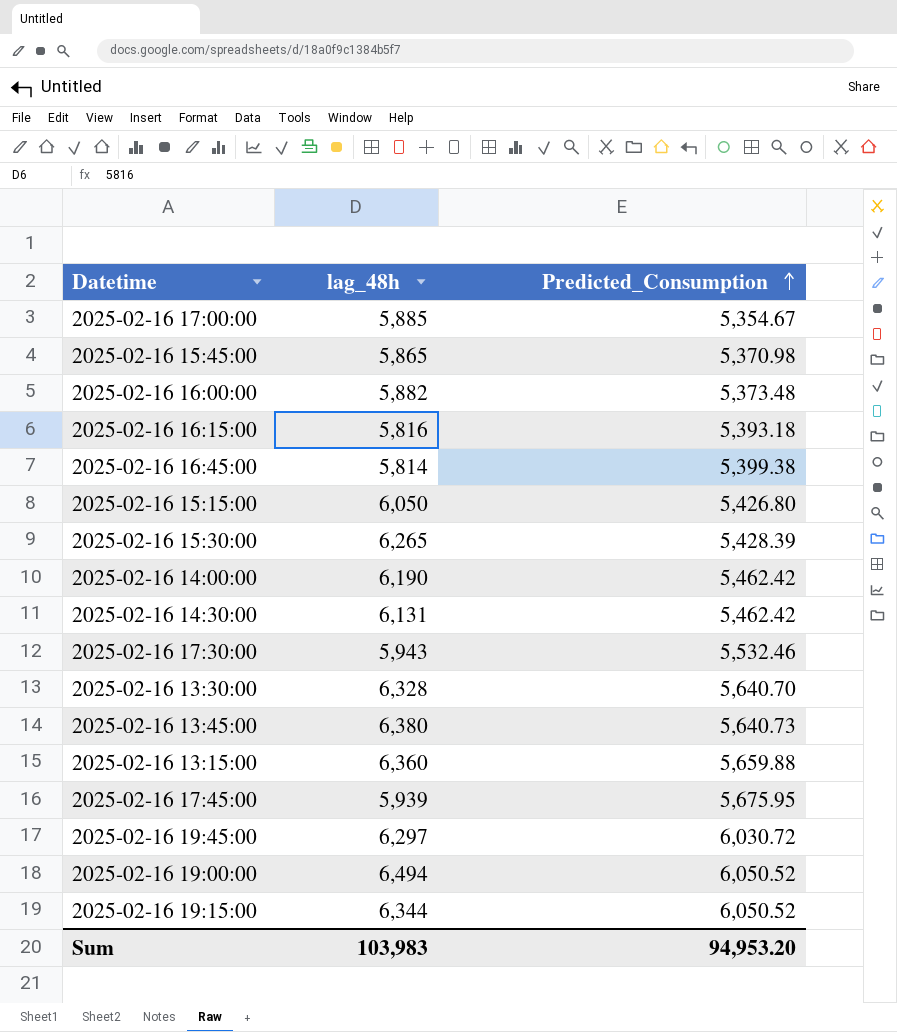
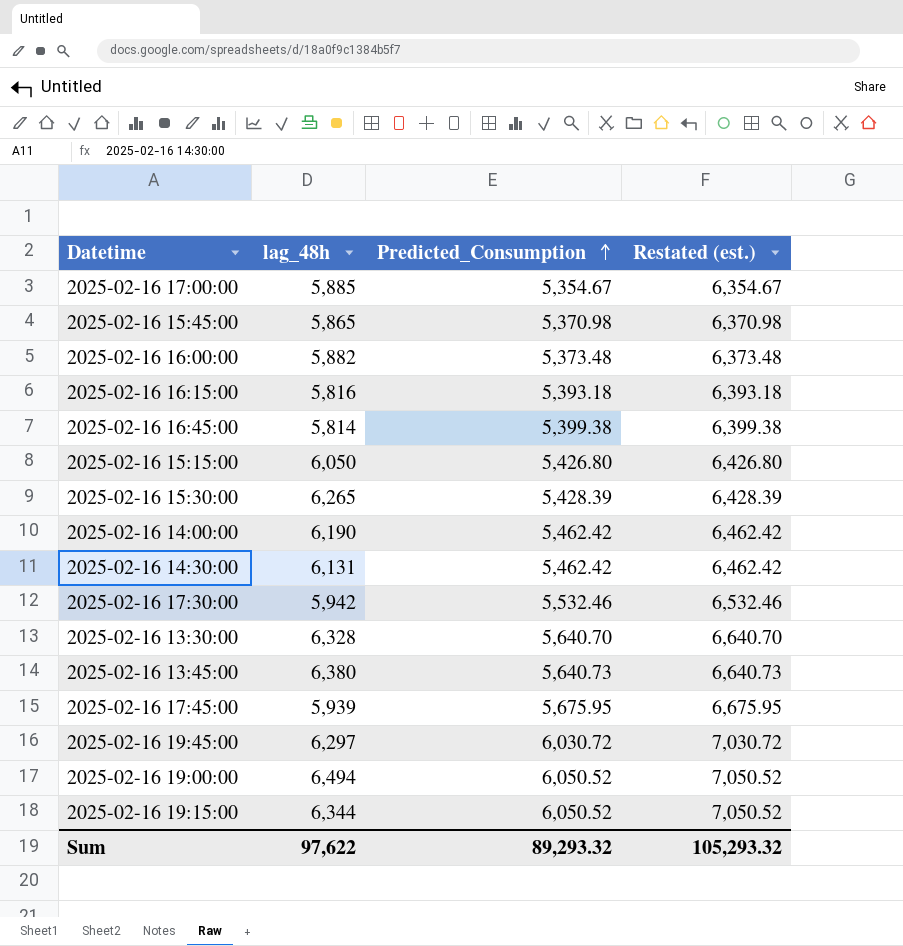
column Restated (est.) | formula: none -> [Predicted_Consumption] + 1000
row 2025-02-16 13:15:00: 6,360 | 5,659.88 -> none
2025-02-16 17:30:00 | lag_48h: 5,943 -> 5,942
Sum | lag_48h: 103,983 -> 97,622
Sum | Predicted_Consumption: 94,953.20 -> 89,293.32

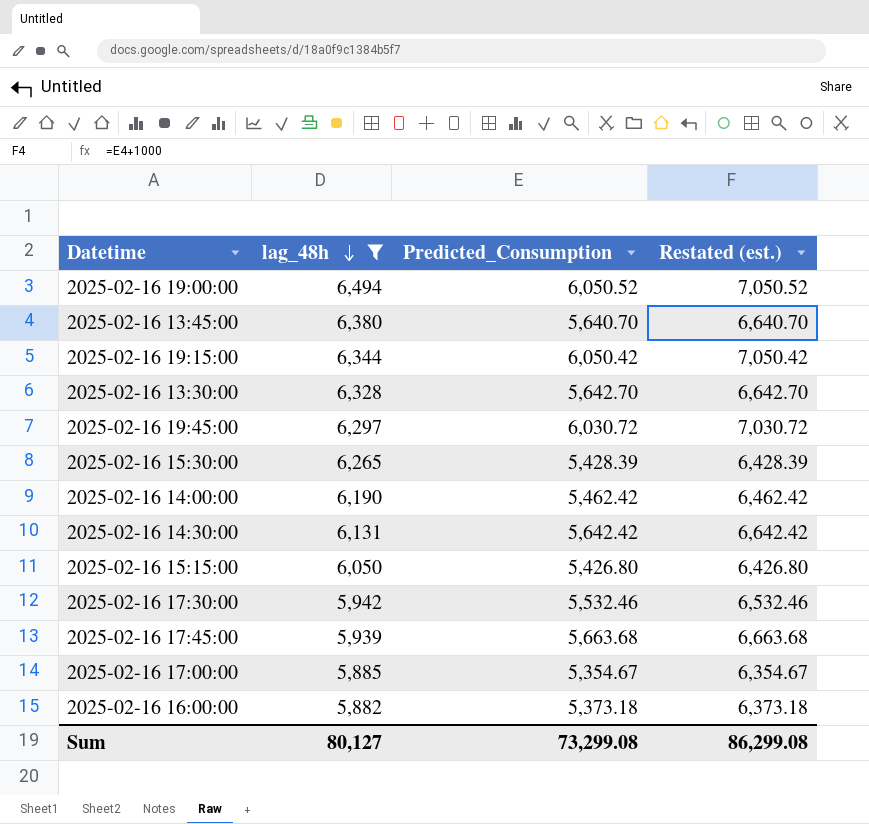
filter: none -> lag_48h >= 5,882
row order: Predicted_Consumption ascending -> lag_48h descending
2025-02-16 13:45:00 | Predicted_Consumption: 5,640.73 -> 5,640.70
2025-02-16 13:45:00 | Restated (est.): 6,640.73 -> 6,640.70
2025-02-16 19:15:00 | Predicted_Consumption: 6,050.52 -> 6,050.42
2025-02-16 19:15:00 | Restated (est.): 7,050.52 -> 7,050.42
2025-02-16 13:30:00 | Predicted_Consumption: 5,640.70 -> 5,642.70
2025-02-16 13:30:00 | Restated (est.): 6,640.70 -> 6,642.70
2025-02-16 14:30:00 | Predicted_Consumption: 5,462.42 -> 5,642.42
2025-02-16 14:30:00 | Restated (est.): 6,462.42 -> 6,642.42
2025-02-16 17:45:00 | Predicted_Consumption: 5,675.95 -> 5,663.68
2025-02-16 17:45:00 | Restated (est.): 6,675.95 -> 6,663.68
2025-02-16 16:00:00 | Predicted_Consumption: 5,373.48 -> 5,373.18
2025-02-16 16:00:00 | Restated (est.): 6,373.48 -> 6,373.18
Sum | lag_48h: 97,622 -> 80,127
Sum | Predicted_Consumption: 89,293.32 -> 73,299.08
Sum | Restated (est.): 105,293.32 -> 86,299.08

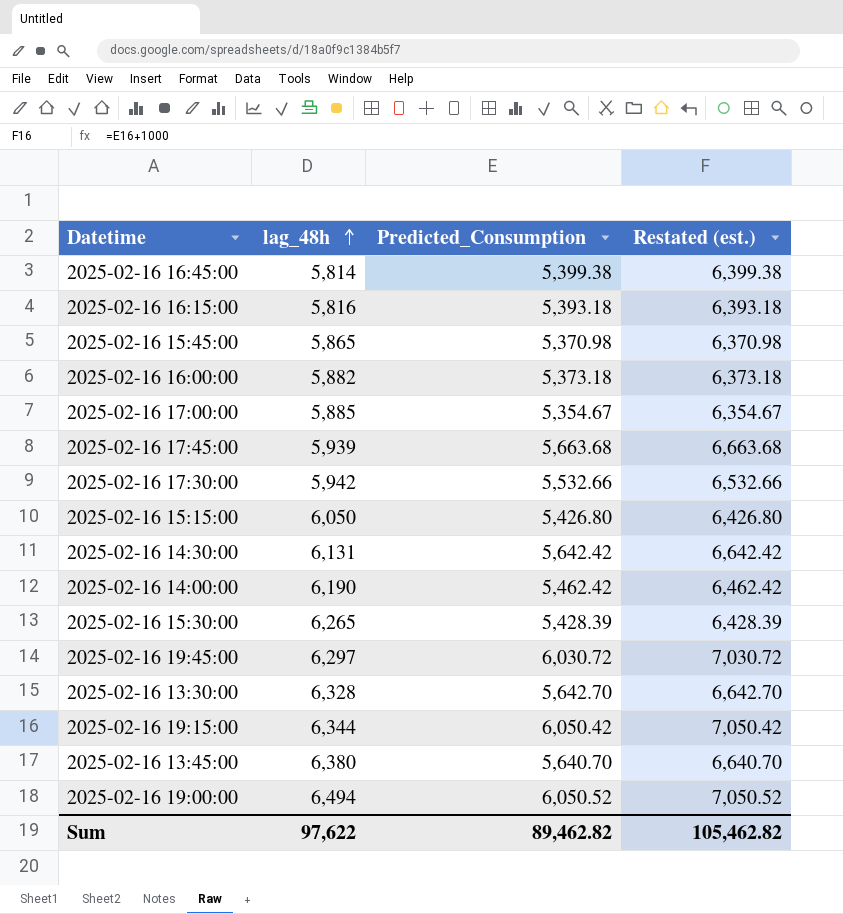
filter: lag_48h >= 5,882 -> none
row order: lag_48h descending -> lag_48h ascending
2025-02-16 17:30:00 | Predicted_Consumption: 5,532.46 -> 5,532.66
2025-02-16 17:30:00 | Restated (est.): 6,532.46 -> 6,532.66
Sum | lag_48h: 80,127 -> 97,622
Sum | Predicted_Consumption: 73,299.08 -> 89,462.82
Sum | Restated (est.): 86,299.08 -> 105,462.82

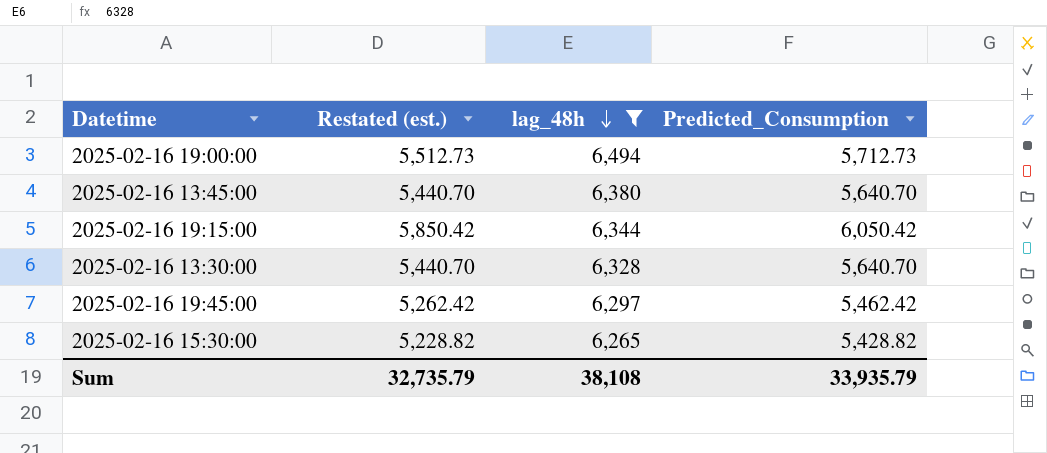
filter: none -> lag_48h >= 6,265
row order: lag_48h ascending -> lag_48h descending
column Restated (est.) | formula: [Predicted_Consumption] + 1000 -> [Predicted_Consumption] - 200
column Restated (est.) | position: 4 -> 2
2025-02-16 19:00:00 | Predicted_Consumption: 6,050.52 -> 5,712.73
2025-02-16 13:30:00 | Predicted_Consumption: 5,642.70 -> 5,640.70
2025-02-16 19:45:00 | Predicted_Consumption: 6,030.72 -> 5,462.42
2025-02-16 15:30:00 | Predicted_Consumption: 5,428.39 -> 5,428.82
Sum | Restated (est.): 105,462.82 -> 32,735.79
Sum | lag_48h: 97,622 -> 38,108
Sum | Predicted_Consumption: 89,462.82 -> 33,935.79

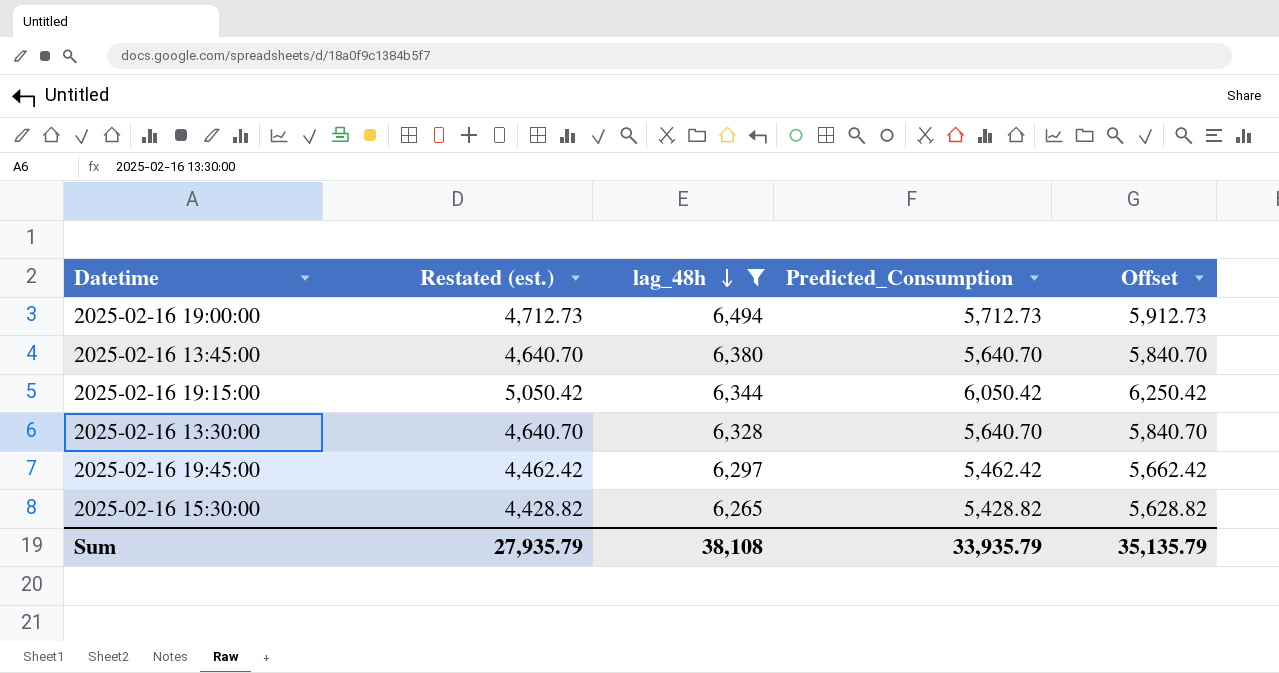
column Restated (est.) | formula: [Predicted_Consumption] - 200 -> [Predicted_Consumption] - 1000
column Offset | formula: none -> [Predicted_Consumption] + 200
Sum | Restated (est.): 32,735.79 -> 27,935.79

